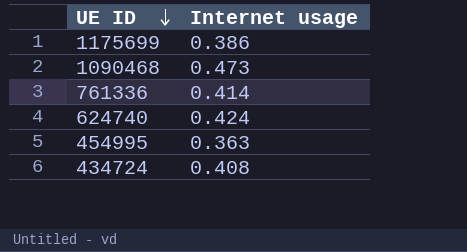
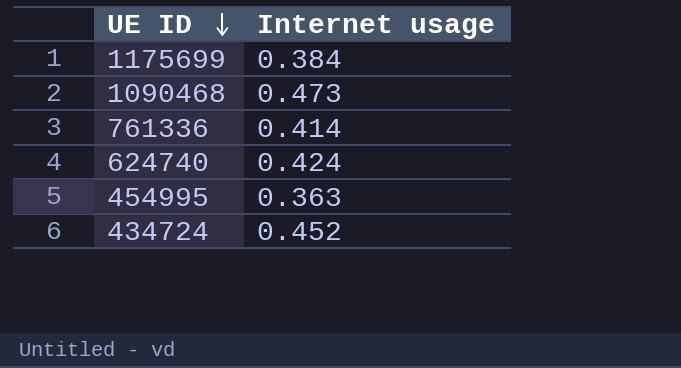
1175699 | Internet usage: 0.386 -> 0.384
434724 | Internet usage: 0.408 -> 0.452

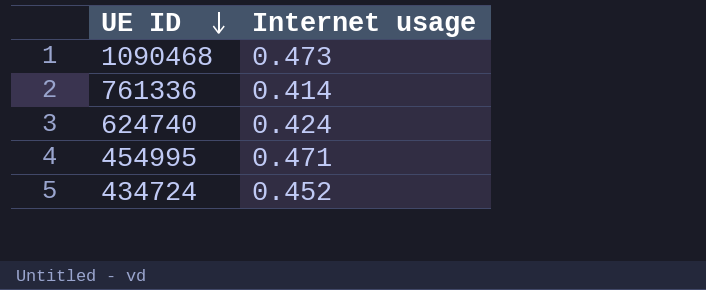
row 1175699: 0.384 -> none
454995 | Internet usage: 0.363 -> 0.471

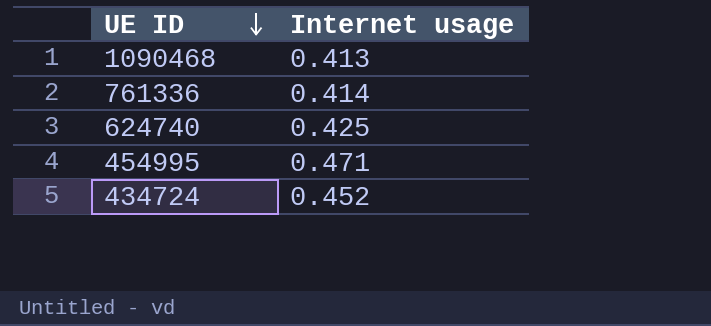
1090468 | Internet usage: 0.473 -> 0.413
624740 | Internet usage: 0.424 -> 0.425

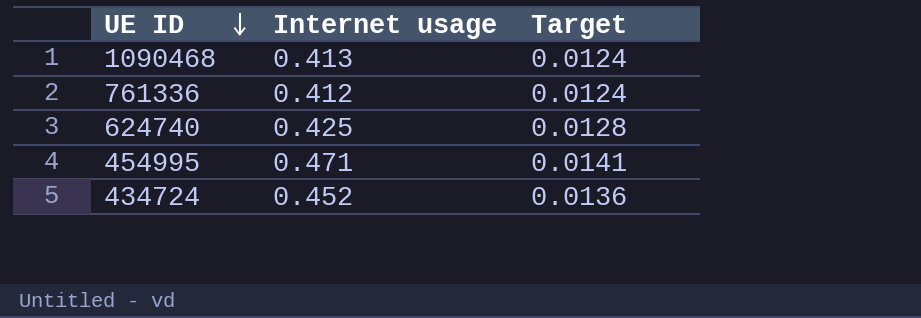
column Target | formula: none -> [Internet usage] * 0.03
761336 | Internet usage: 0.414 -> 0.412

